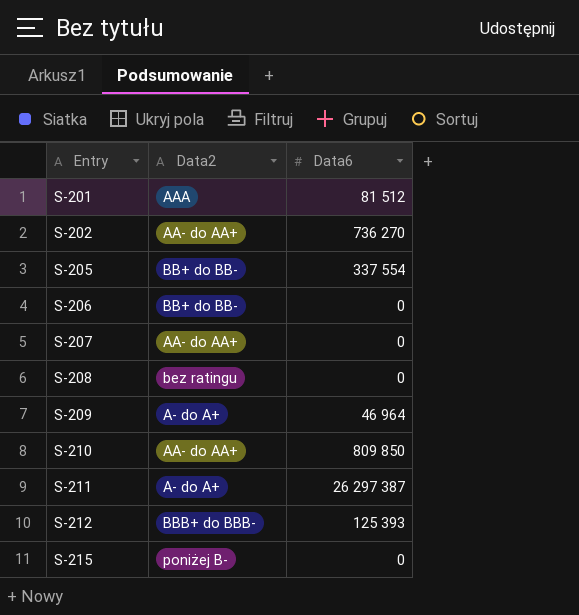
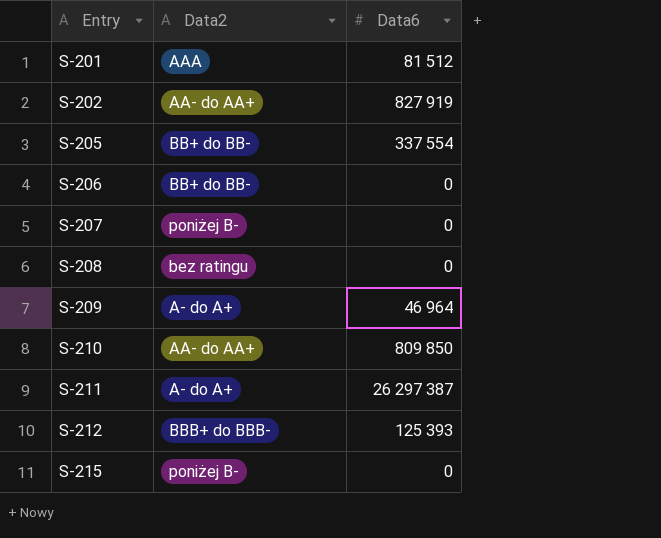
S-202 | Data6: 736 270 -> 827 919
S-207 | Data2: AA- do AA+ -> poniżej B-

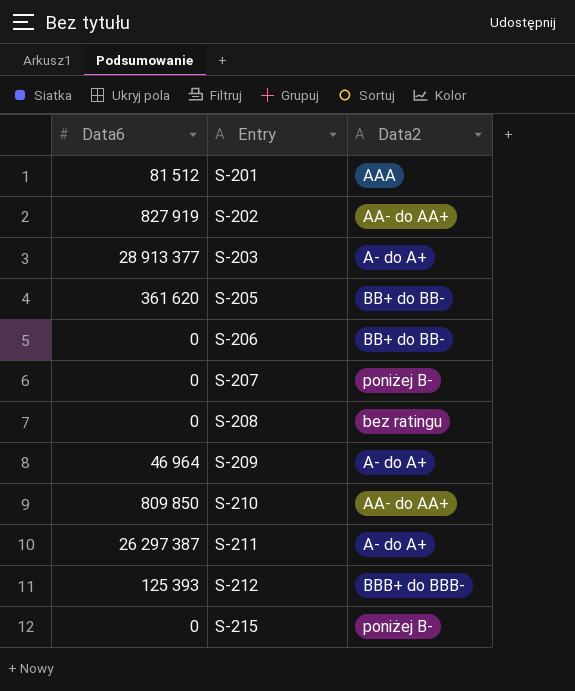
column Data6 | position: 3 -> 1
row S-203: none -> 28 913 377 | A- do A+
S-205 | Data6: 337 554 -> 361 620

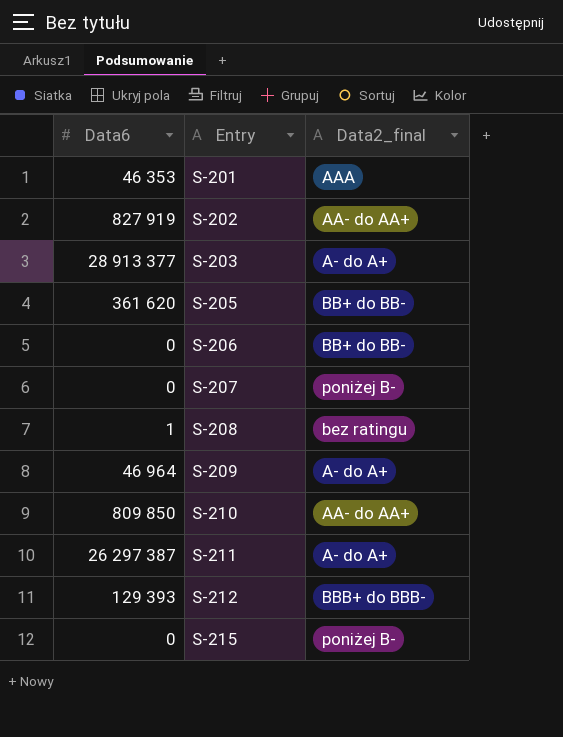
column name: Data2 -> Data2_final
S-201 | Data6: 81 512 -> 46 353
S-208 | Data6: 0 -> 1
S-212 | Data6: 125 393 -> 129 393

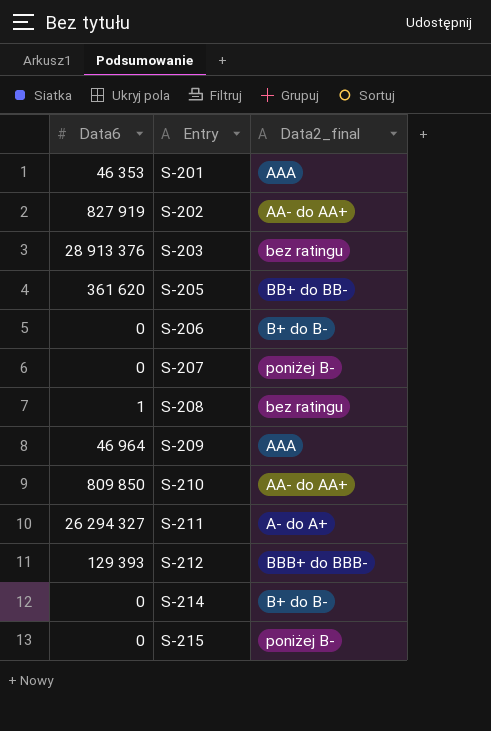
S-203 | Data6: 28 913 377 -> 28 913 376
S-203 | Data2_final: A- do A+ -> bez ratingu
S-206 | Data2_final: BB+ do BB- -> B+ do B-
S-209 | Data2_final: A- do A+ -> AAA
S-211 | Data6: 26 297 387 -> 26 294 327
row S-214: none -> 0 | B+ do B-

